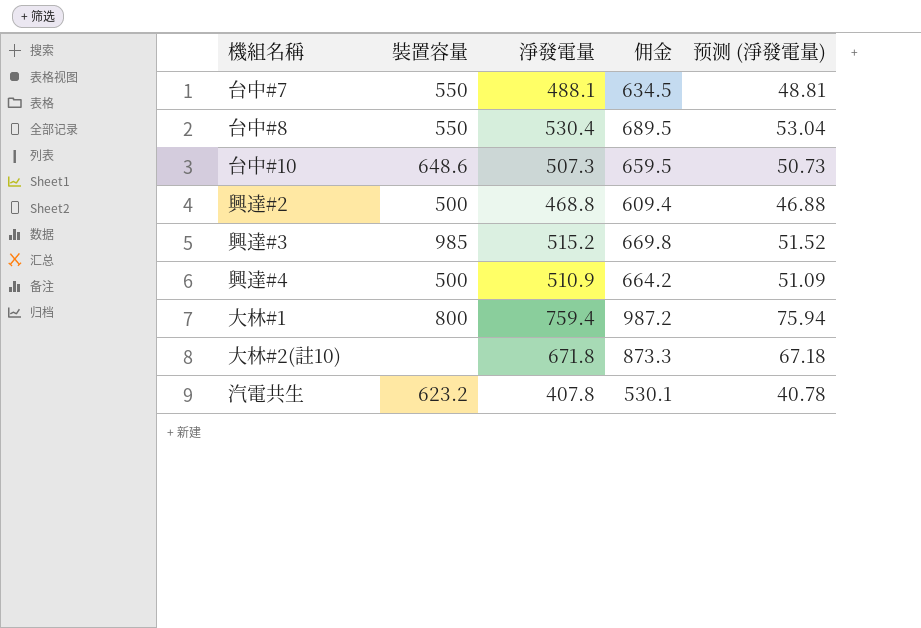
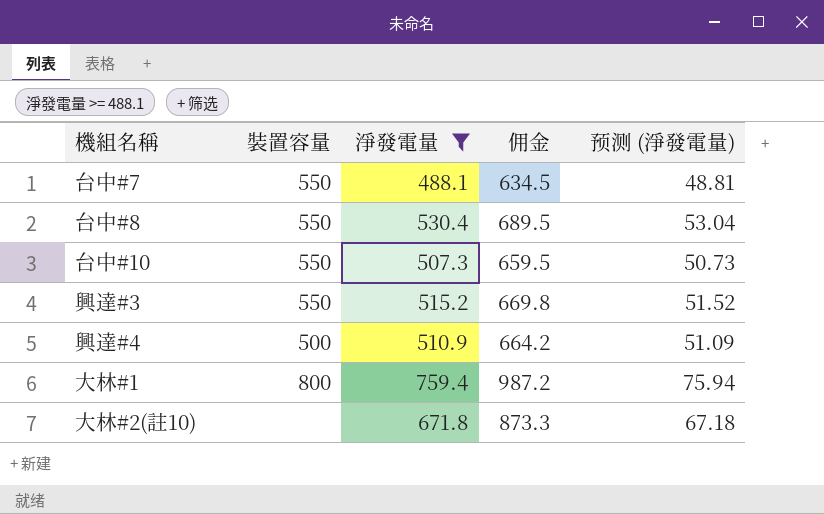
filter: none -> 淨發電量 >= 488.1
台中#10 | 裝置容量: 648.6 -> 550
興達#3 | 裝置容量: 985 -> 550

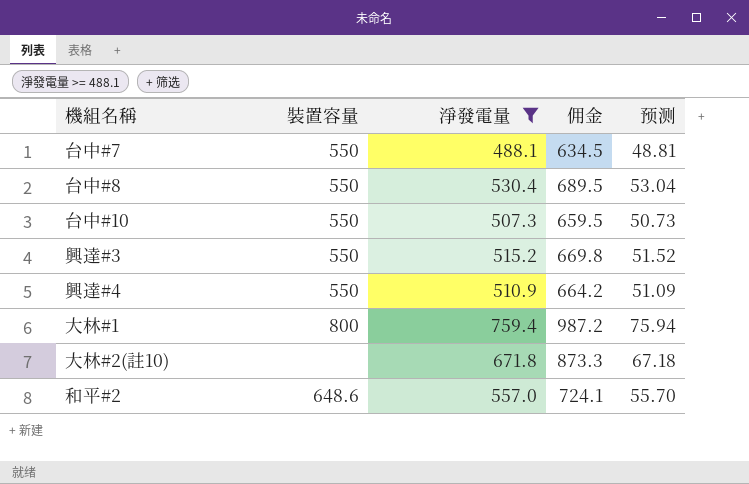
column name: 预测 (淨發電量) -> 预测
興達#4 | 裝置容量: 500 -> 550
row 和平#2: none -> 648.6 | 557.0 | 724.1 | 55.70

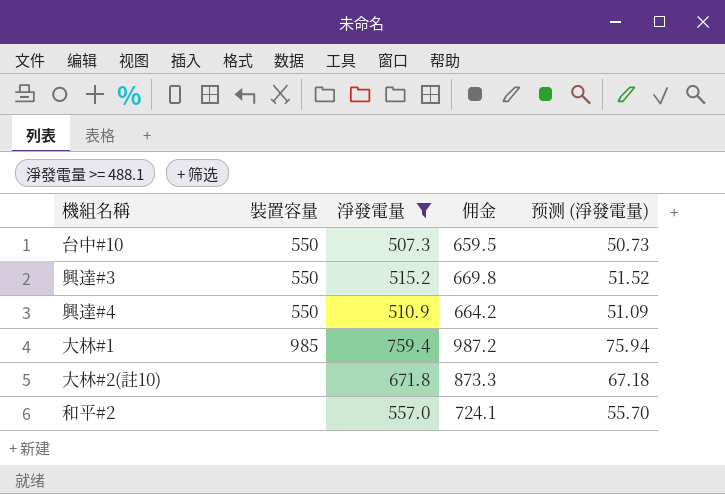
column name: 预测 -> 预测 (淨發電量)
row 台中#7: 550 | 488.1 | 634.5 | 48.81 -> none
row 台中#8: 550 | 530.4 | 689.5 | 53.04 -> none
大林#1 | 裝置容量: 800 -> 985
和平#2 | 裝置容量: 648.6 -> none

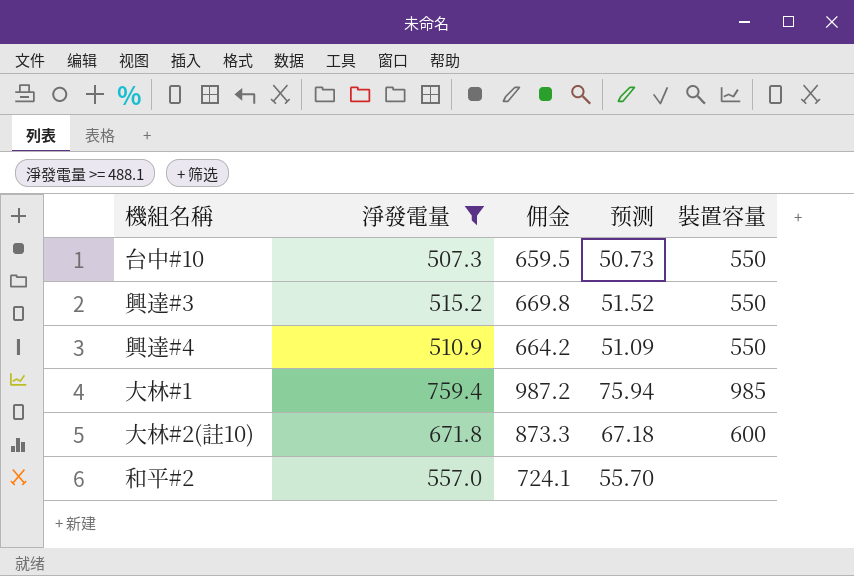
column name: 预测 (淨發電量) -> 预测
column 裝置容量 | position: 2 -> 5
大林#2(註10) | 裝置容量: none -> 600

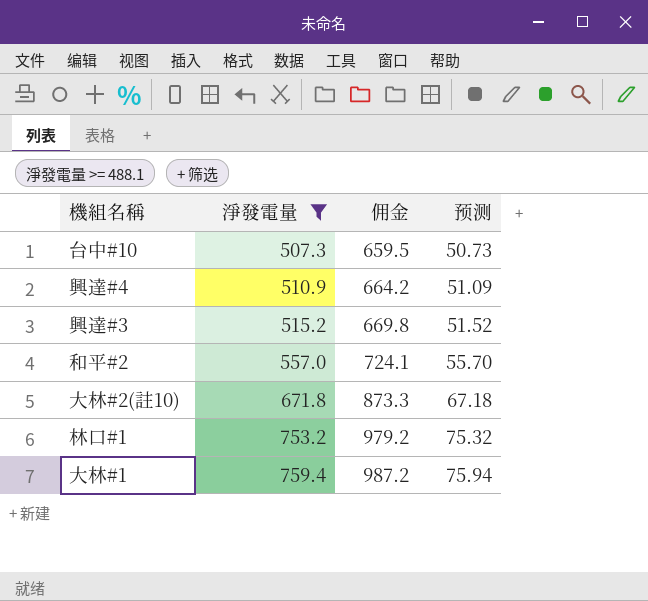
row order: none -> 淨發電量 ascending
column 裝置容量 | position: 5 -> none
row 林口#1: none -> 753.2 | 979.2 | 75.32

